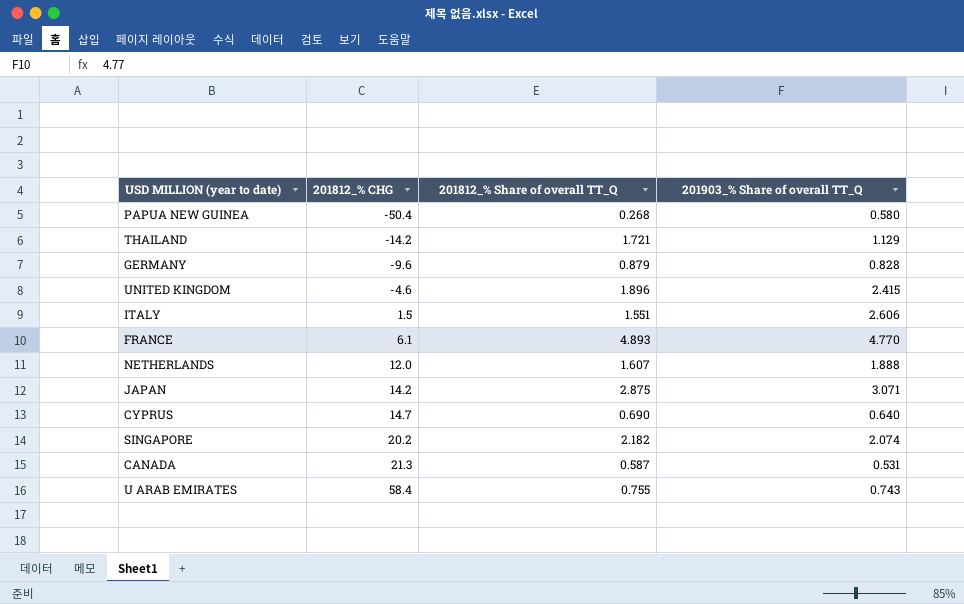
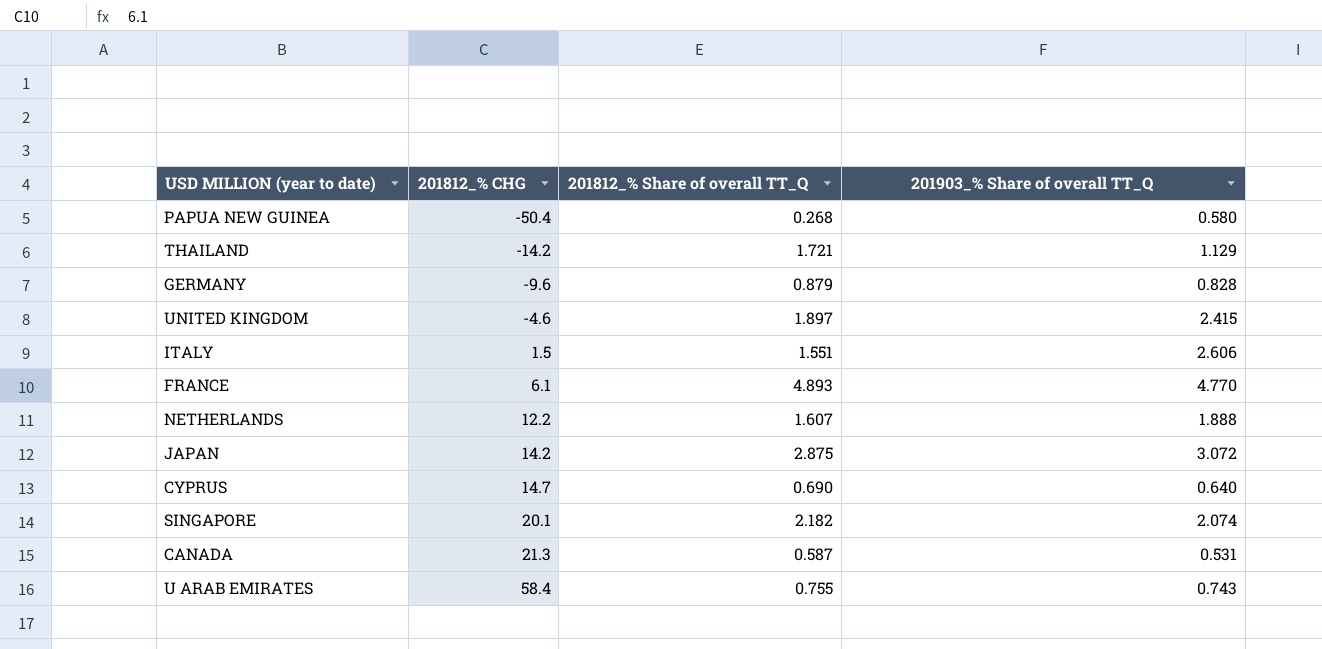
UNITED KINGDOM | 201812_% Share of overall TT_Q: 1.896 -> 1.897
NETHERLANDS | 201812_% CHG: 12.0 -> 12.2
JAPAN | 201903_% Share of overall TT_Q: 3.071 -> 3.072
SINGAPORE | 201812_% CHG: 20.2 -> 20.1

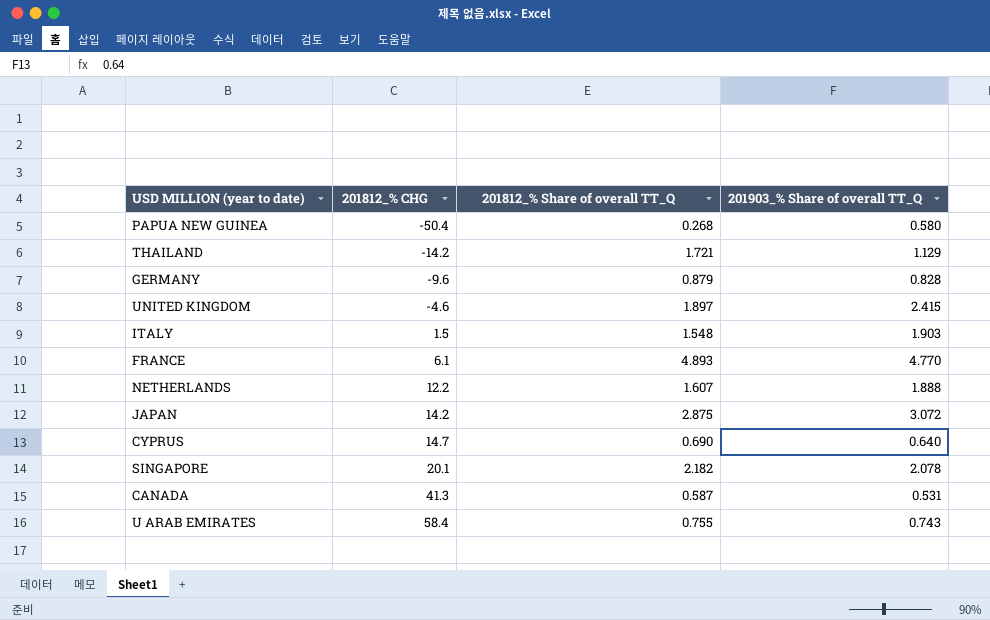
ITALY | 201812_% Share of overall TT_Q: 1.551 -> 1.548
ITALY | 201903_% Share of overall TT_Q: 2.606 -> 1.903
SINGAPORE | 201903_% Share of overall TT_Q: 2.074 -> 2.078
CANADA | 201812_% CHG: 21.3 -> 41.3

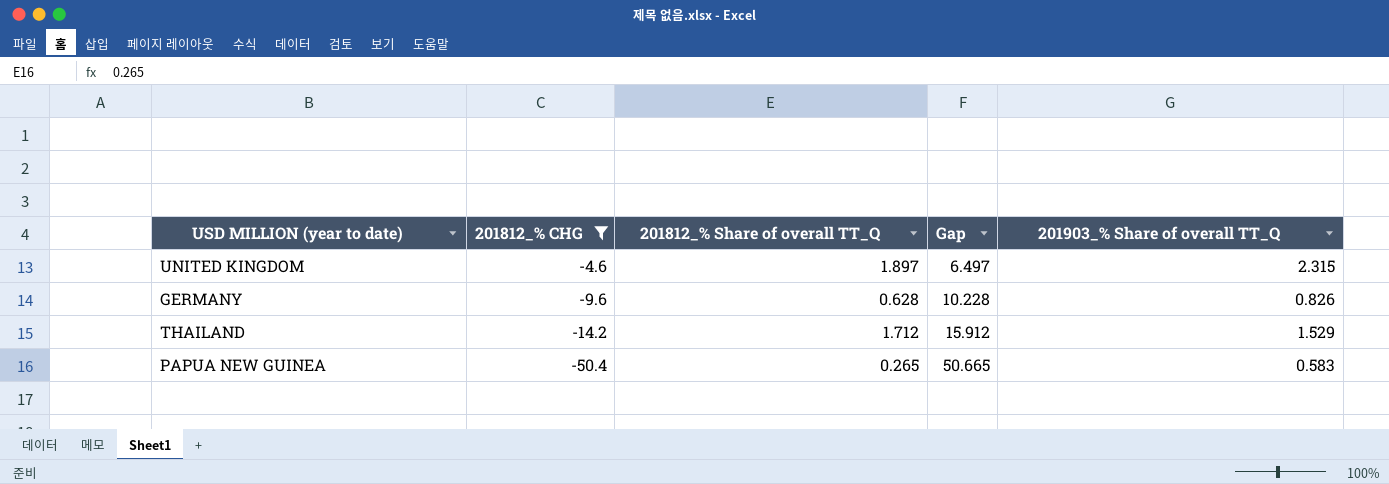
filter: none -> 201812_% CHG <= -4.6
row order: 201812_% CHG ascending -> 201812_% CHG descending
column Gap | formula: none -> [201812_% Share of overall TT_Q] - [201812_% CHG]
UNITED KINGDOM | 201903_% Share of overall TT_Q: 2.415 -> 2.315
GERMANY | 201812_% Share of overall TT_Q: 0.879 -> 0.628
GERMANY | 201903_% Share of overall TT_Q: 0.828 -> 0.826
THAILAND | 201812_% Share of overall TT_Q: 1.721 -> 1.712
THAILAND | 201903_% Share of overall TT_Q: 1.129 -> 1.529
PAPUA NEW GUINEA | 201812_% Share of overall TT_Q: 0.268 -> 0.265
PAPUA NEW GUINEA | 201903_% Share of overall TT_Q: 0.580 -> 0.583

